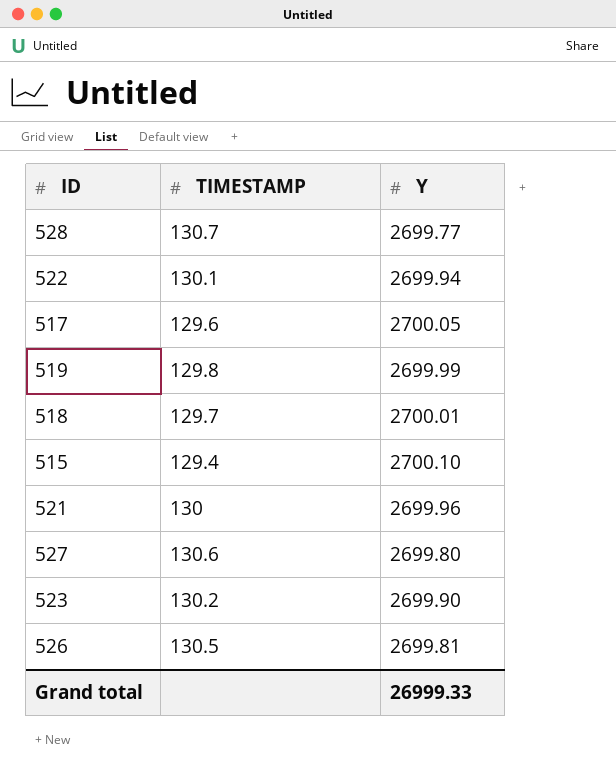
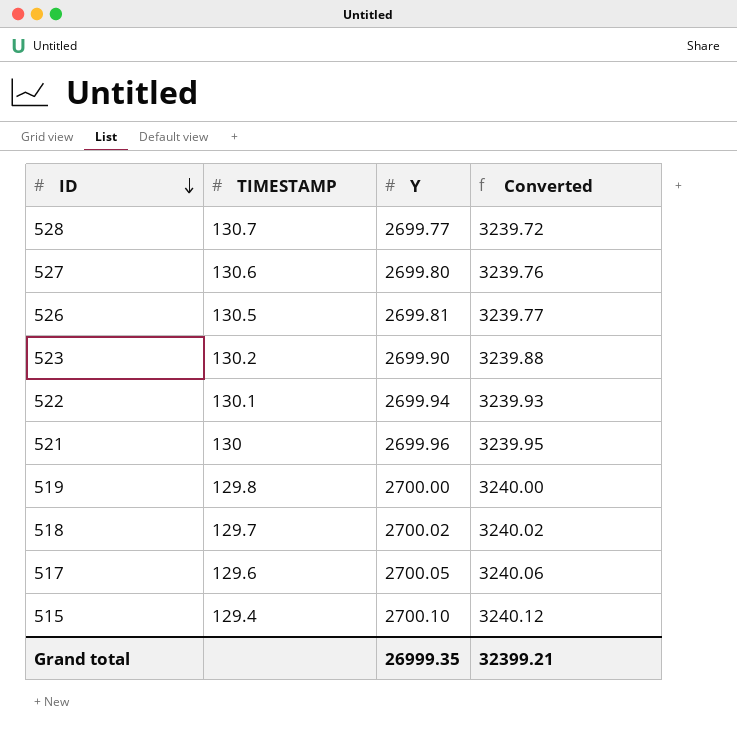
row order: none -> ID descending
column Converted | formula: none -> [Y] * 1.2
519 | Y: 2699.99 -> 2700.00
518 | Y: 2700.01 -> 2700.02
Grand total | Y: 26999.33 -> 26999.35

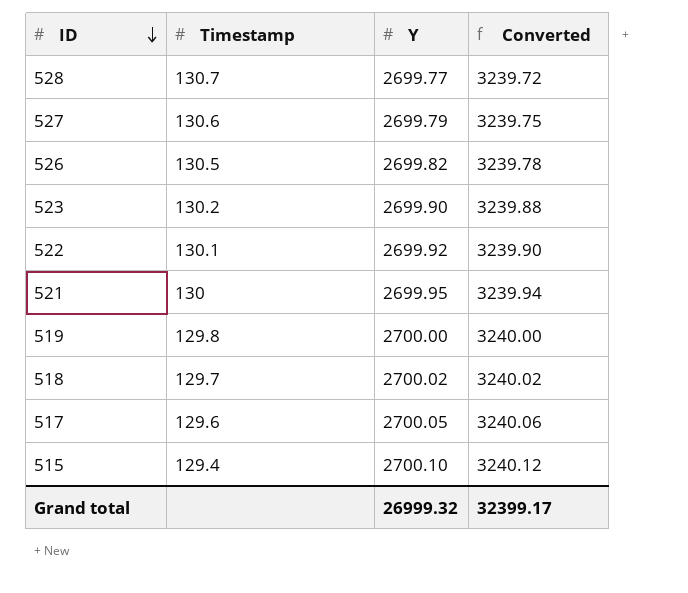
column name: TIMESTAMP -> Timestamp
527 | Y: 2699.80 -> 2699.79
527 | Converted: 3239.76 -> 3239.75
526 | Y: 2699.81 -> 2699.82
526 | Converted: 3239.77 -> 3239.78
522 | Y: 2699.94 -> 2699.92
522 | Converted: 3239.93 -> 3239.90
521 | Y: 2699.96 -> 2699.95
521 | Converted: 3239.95 -> 3239.94
Grand total | Y: 26999.35 -> 26999.32
Grand total | Converted: 32399.21 -> 32399.17

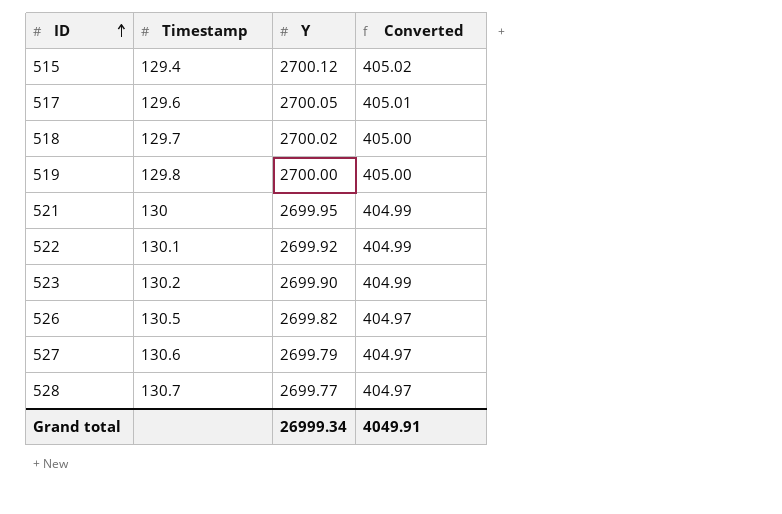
row order: ID descending -> ID ascending
column Converted | formula: [Y] * 1.2 -> [Y] * 0.15
515 | Y: 2700.10 -> 2700.12
Grand total | Y: 26999.32 -> 26999.34
Grand total | Converted: 32399.17 -> 4049.91

